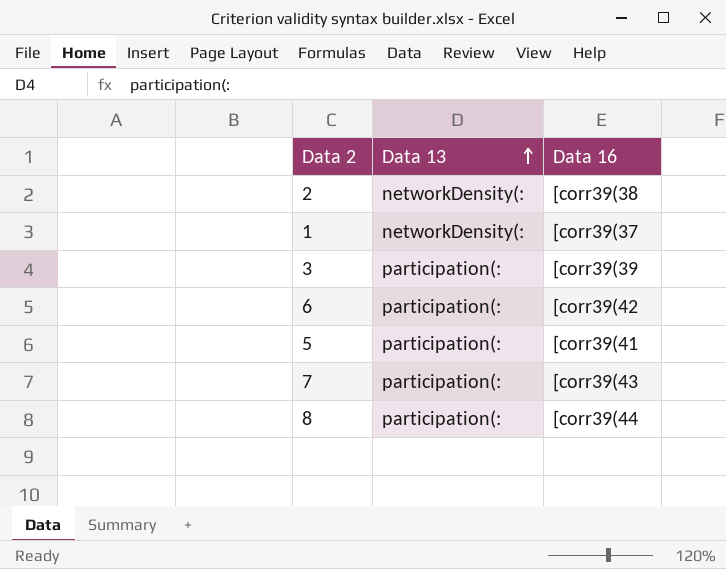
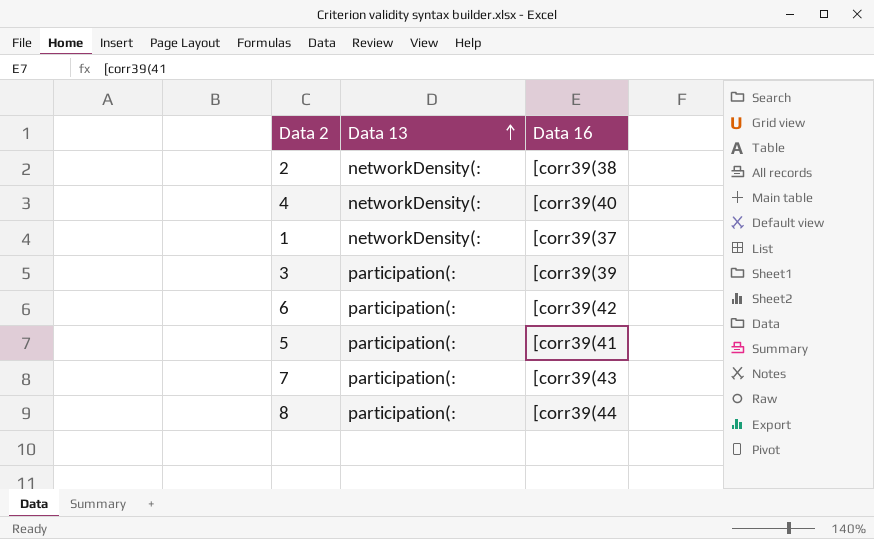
row 4: none -> networkDensity(: | [corr39(40

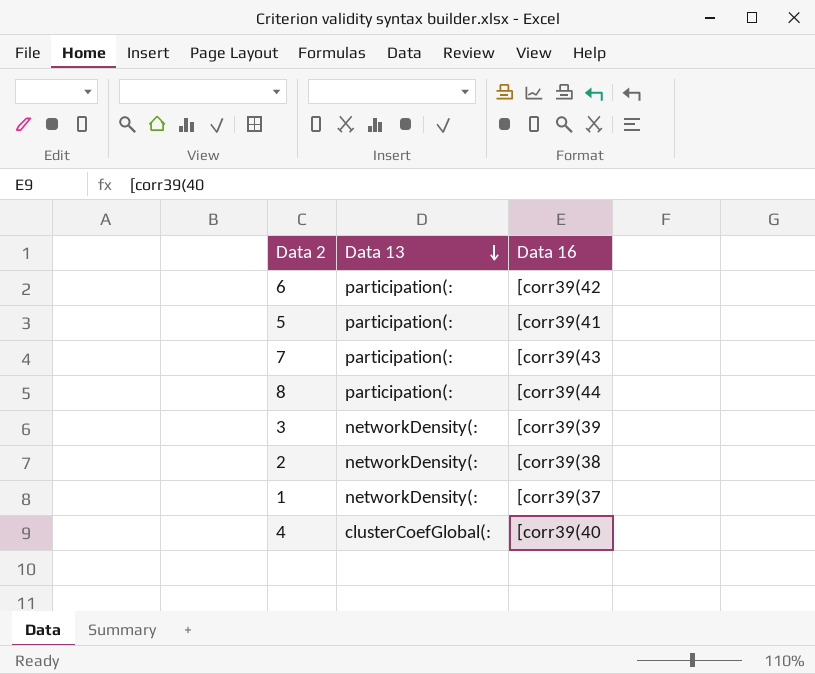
row order: Data 13 ascending -> Data 13 descending
3 | Data 13: participation(: -> networkDensity(:
4 | Data 13: networkDensity(: -> clusterCoefGlobal(:

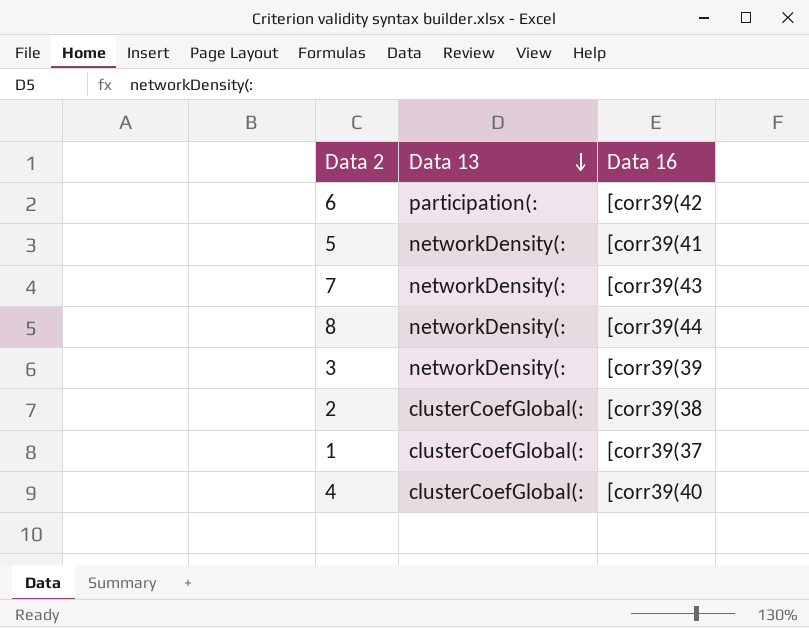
5 | Data 13: participation(: -> networkDensity(:
7 | Data 13: participation(: -> networkDensity(:
8 | Data 13: participation(: -> networkDensity(:
2 | Data 13: networkDensity(: -> clusterCoefGlobal(:
1 | Data 13: networkDensity(: -> clusterCoefGlobal(:

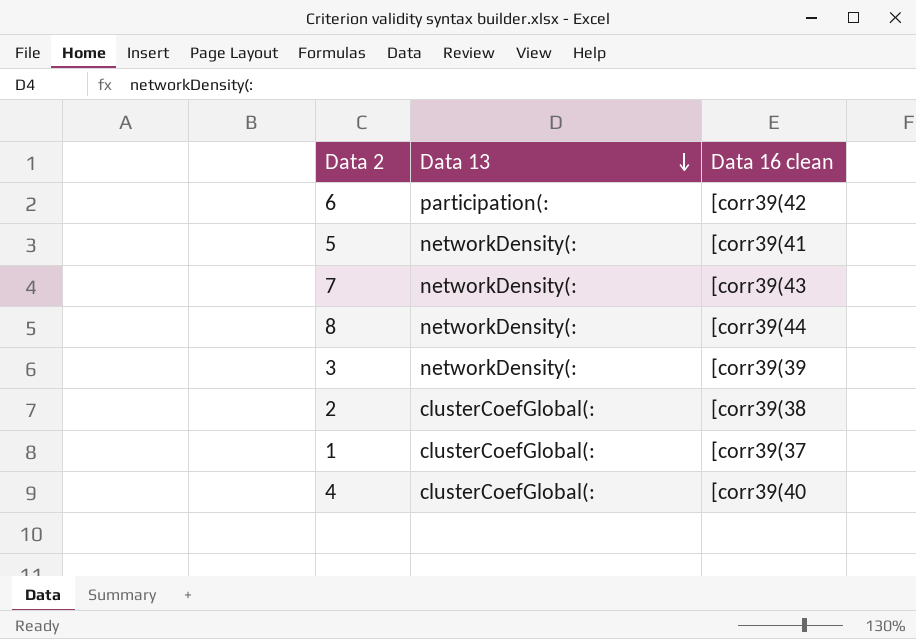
column name: Data 16 -> Data 16 clean

